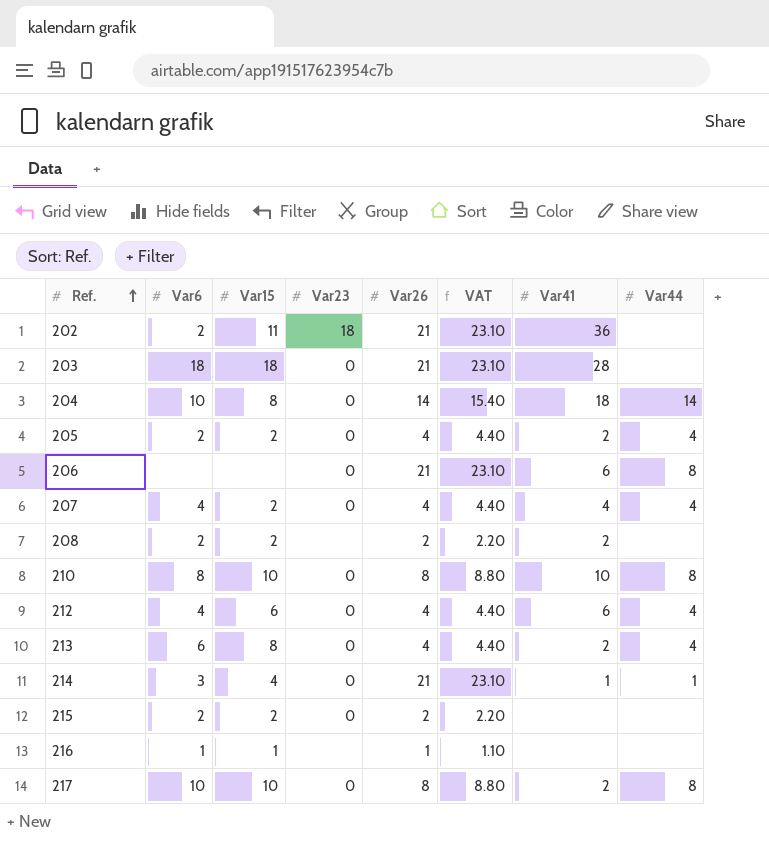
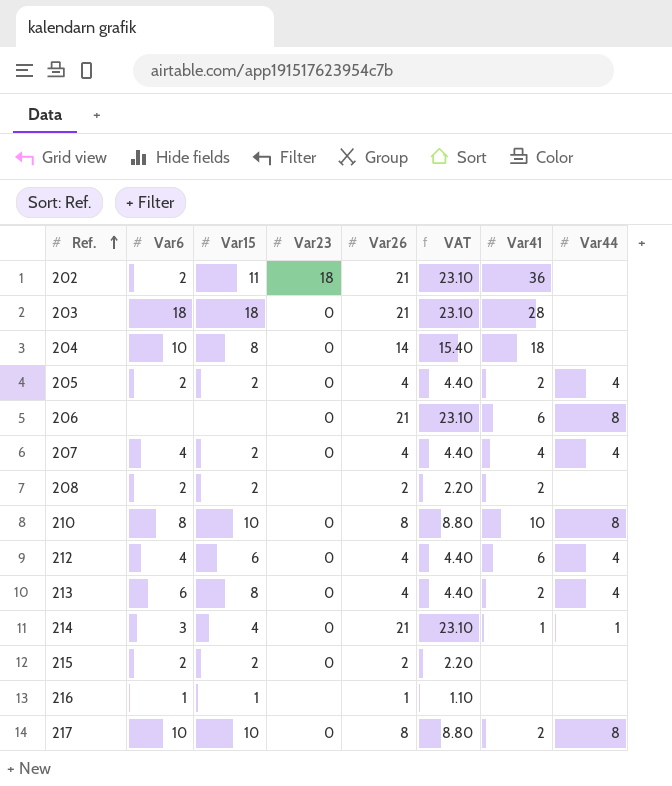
204 | Var44: 14 -> none

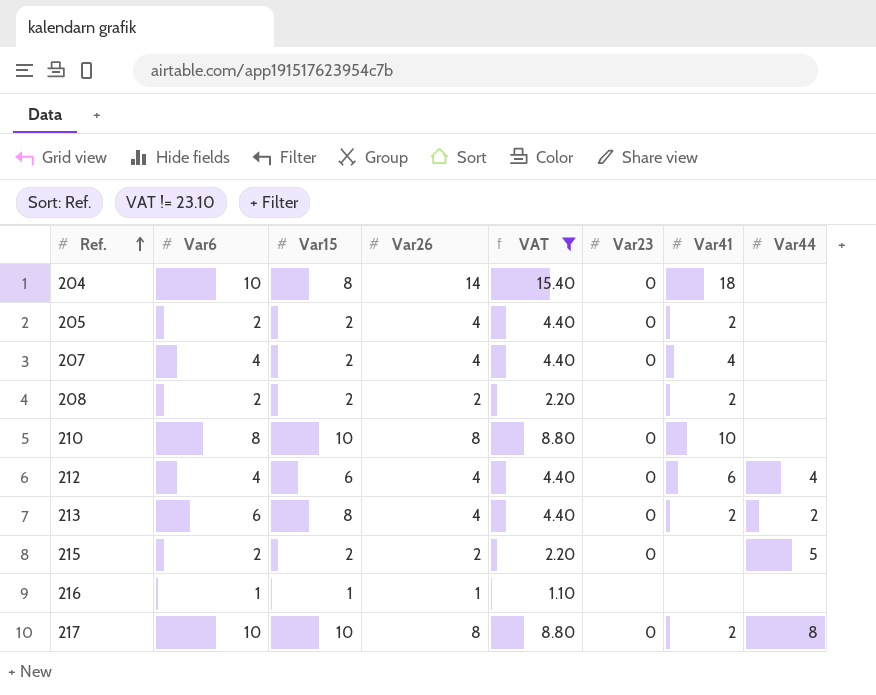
filter: none -> VAT != 23.10
column Var23 | position: 4 -> 6
205 | Var44: 4 -> none
207 | Var44: 4 -> none
210 | Var44: 8 -> none
213 | Var44: 4 -> 2
215 | Var44: none -> 5

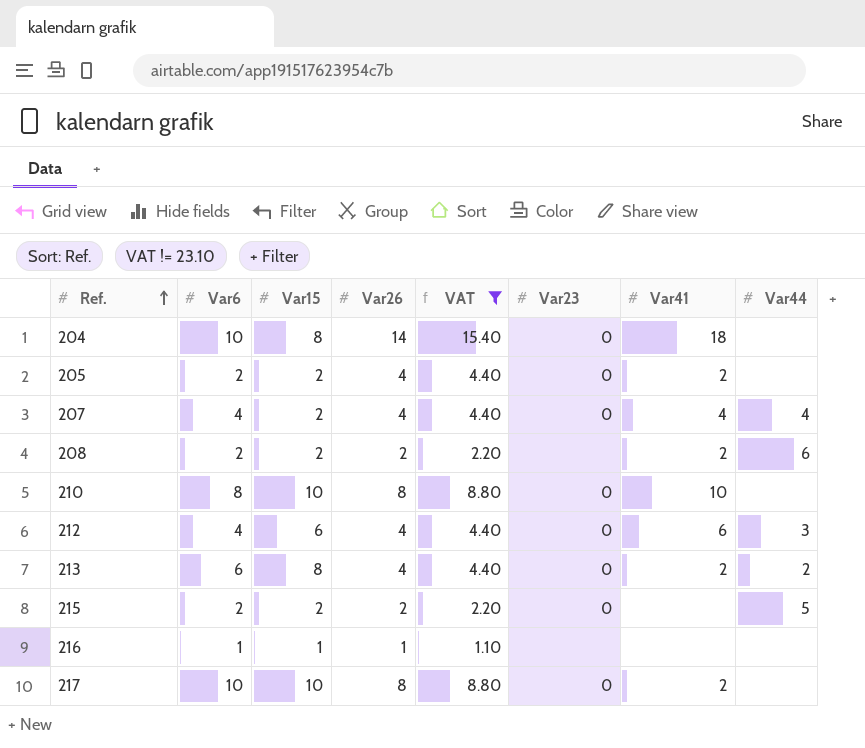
207 | Var44: none -> 4
208 | Var44: none -> 6
212 | Var44: 4 -> 3
217 | Var44: 8 -> none

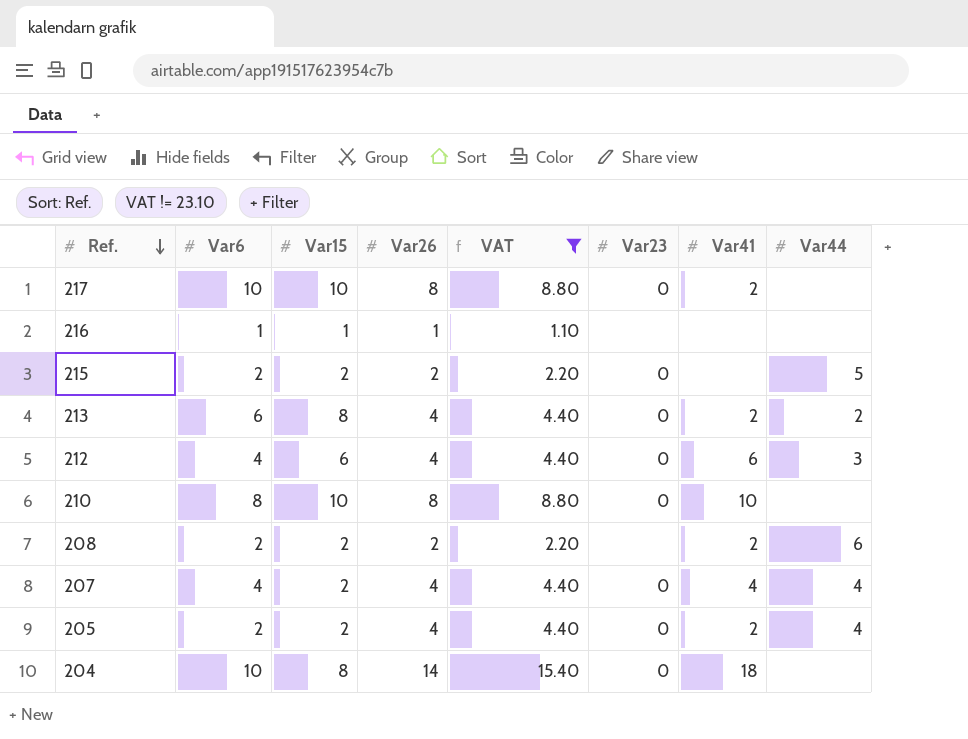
row order: Ref. ascending -> Ref. descending
205 | Var44: none -> 4

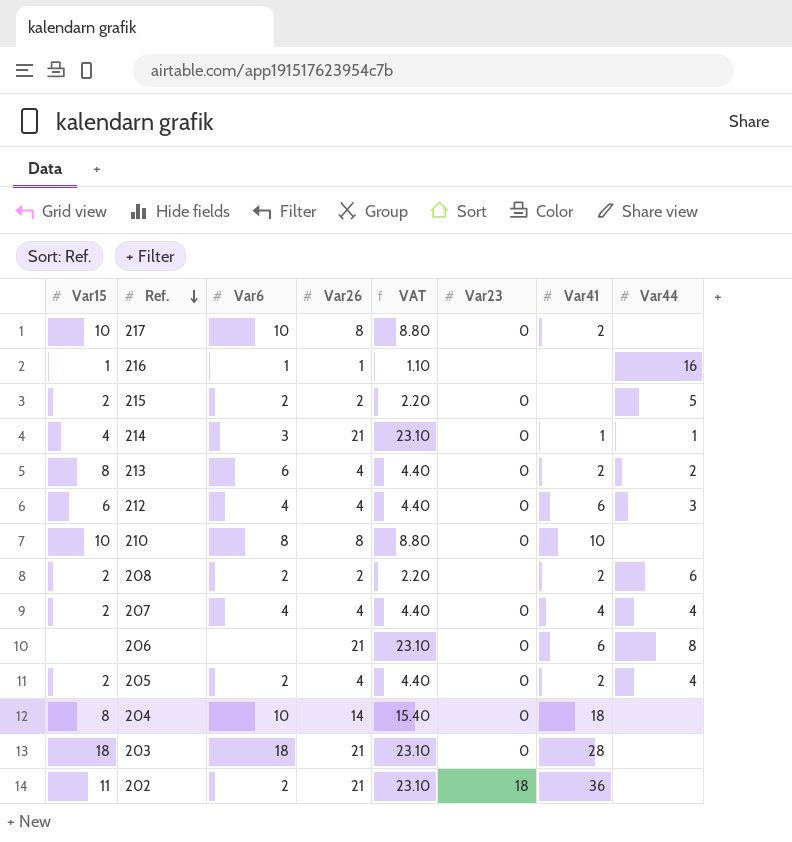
filter: VAT != 23.10 -> none
column Var15 | position: 3 -> 1
216 | Var44: none -> 16

